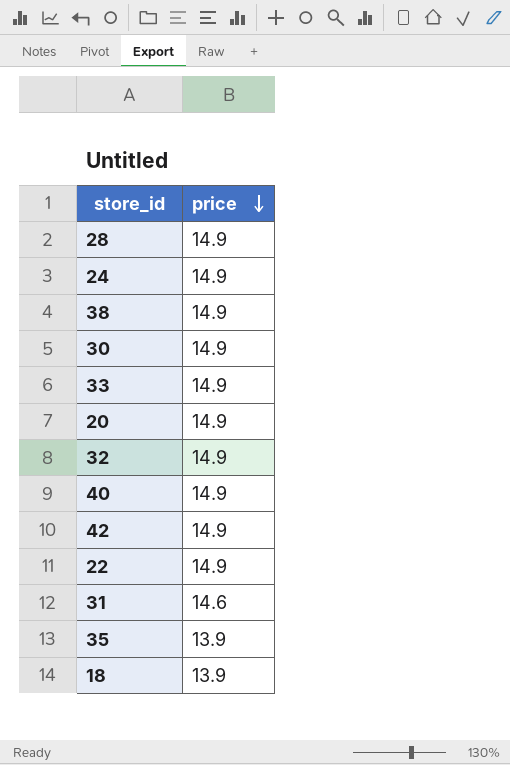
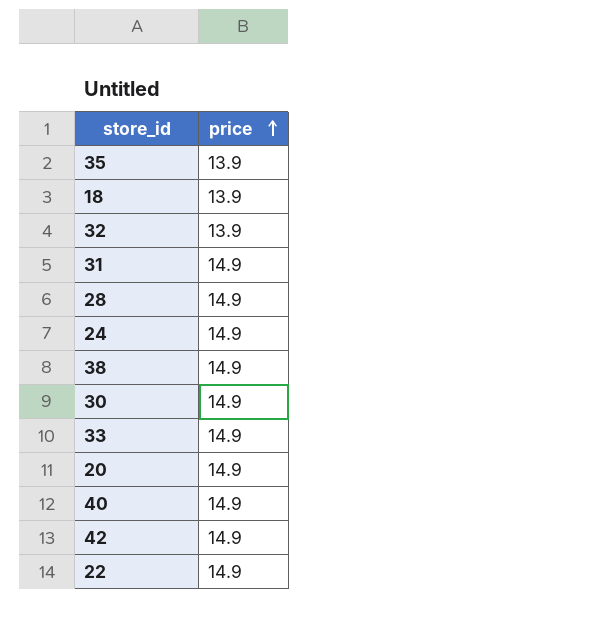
row order: price descending -> price ascending
32 | price: 14.9 -> 13.9
31 | price: 14.6 -> 14.9

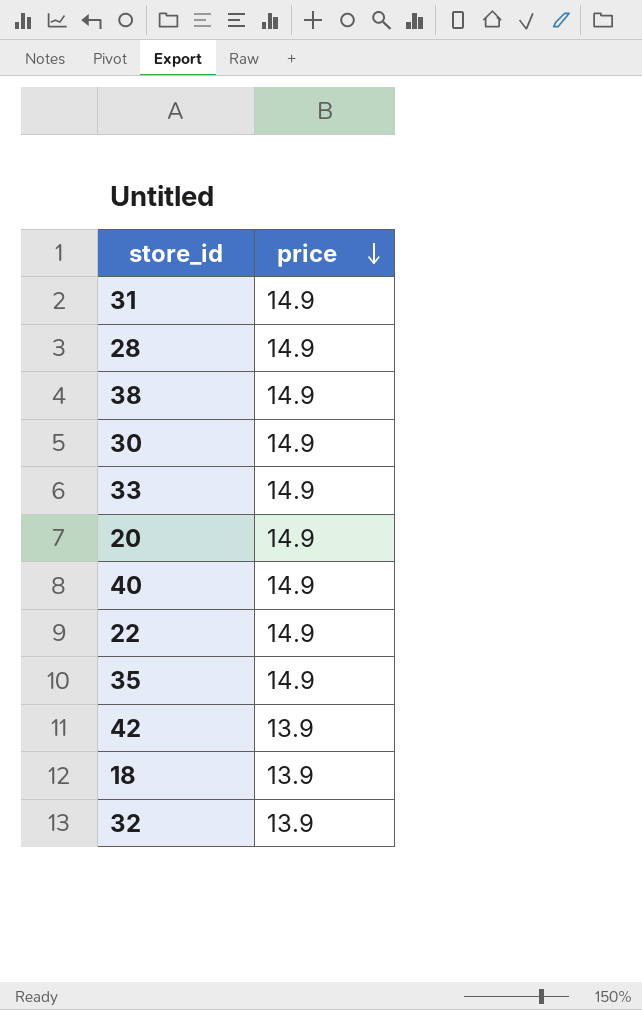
row order: price ascending -> price descending
row 24: 14.9 -> none
35 | price: 13.9 -> 14.9
42 | price: 14.9 -> 13.9

